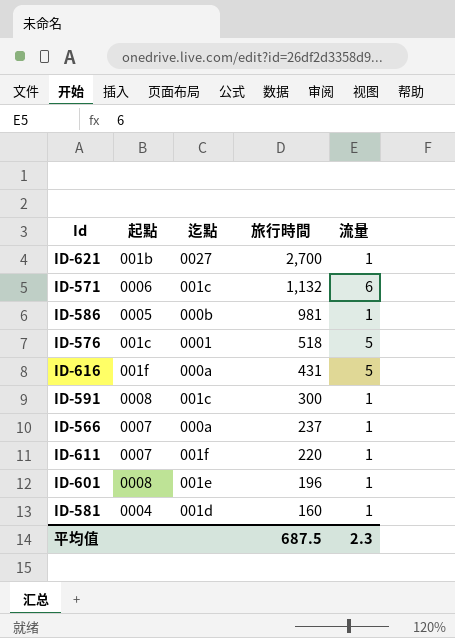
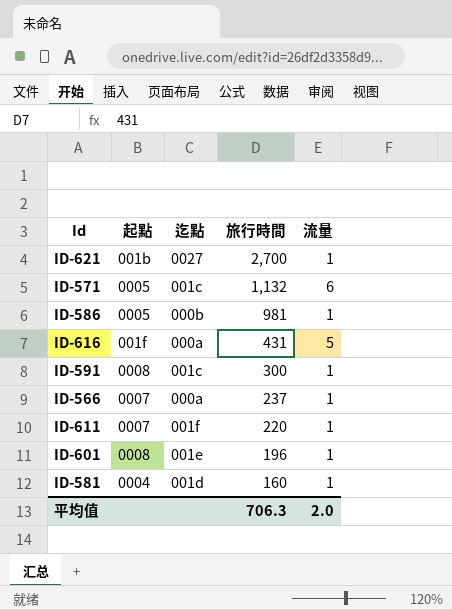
row ID-576: 001c | 0001 | 518 | 5 -> none
ID-571 | 起點: 0006 -> 0005
平均值 | 旅行時間: 687.5 -> 706.3
平均值 | 流量: 2.3 -> 2.0

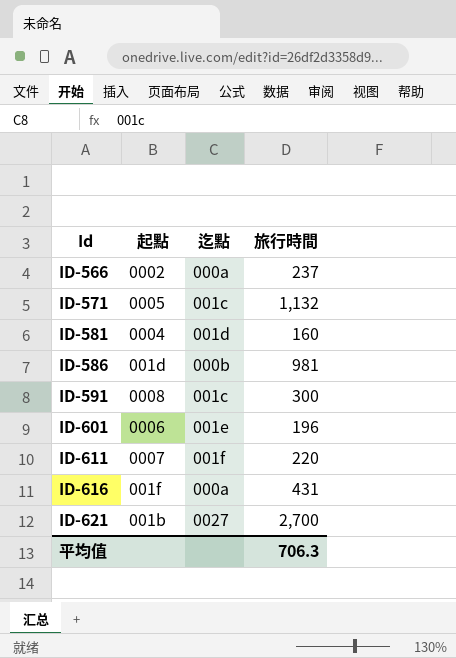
row order: 旅行時間 descending -> Id ascending
column 流量 | position: 5 -> none
ID-566 | 起點: 0007 -> 0002
ID-586 | 起點: 0005 -> 001d
ID-601 | 起點: 0008 -> 0006

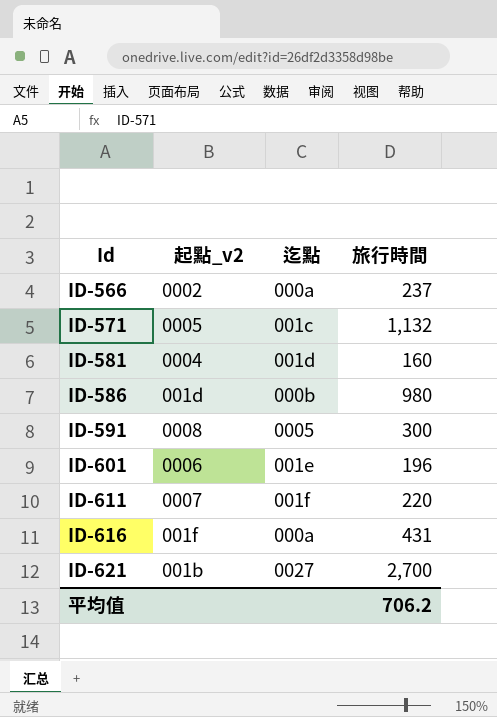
column name: 起點 -> 起點_v2
ID-586 | 旅行時間: 981 -> 980
ID-591 | 迄點: 001c -> 0005
平均值 | 旅行時間: 706.3 -> 706.2

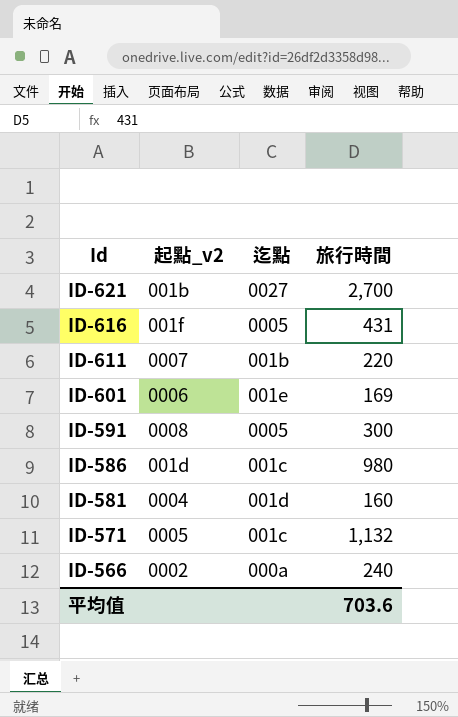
row order: Id ascending -> Id descending
ID-616 | 迄點: 000a -> 0005
ID-611 | 迄點: 001f -> 001b
ID-601 | 旅行時間: 196 -> 169
ID-586 | 迄點: 000b -> 001c
ID-566 | 旅行時間: 237 -> 240
平均值 | 旅行時間: 706.2 -> 703.6

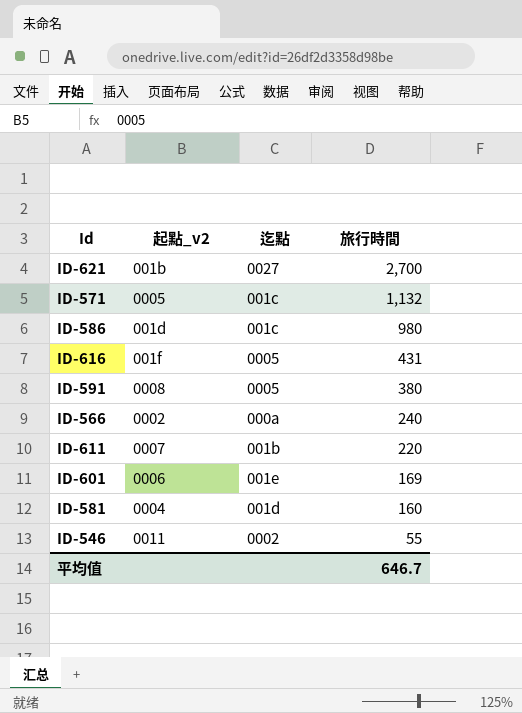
row order: Id descending -> 旅行時間 descending
ID-591 | 旅行時間: 300 -> 380
row ID-546: none -> 0011 | 0002 | 55
平均值 | 旅行時間: 703.6 -> 646.7

